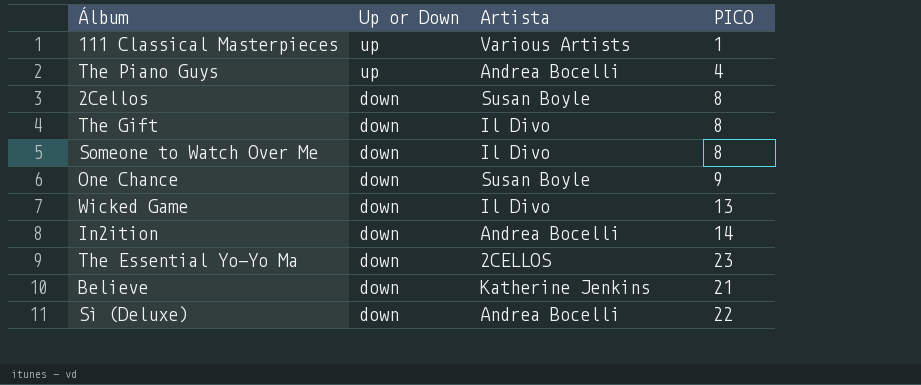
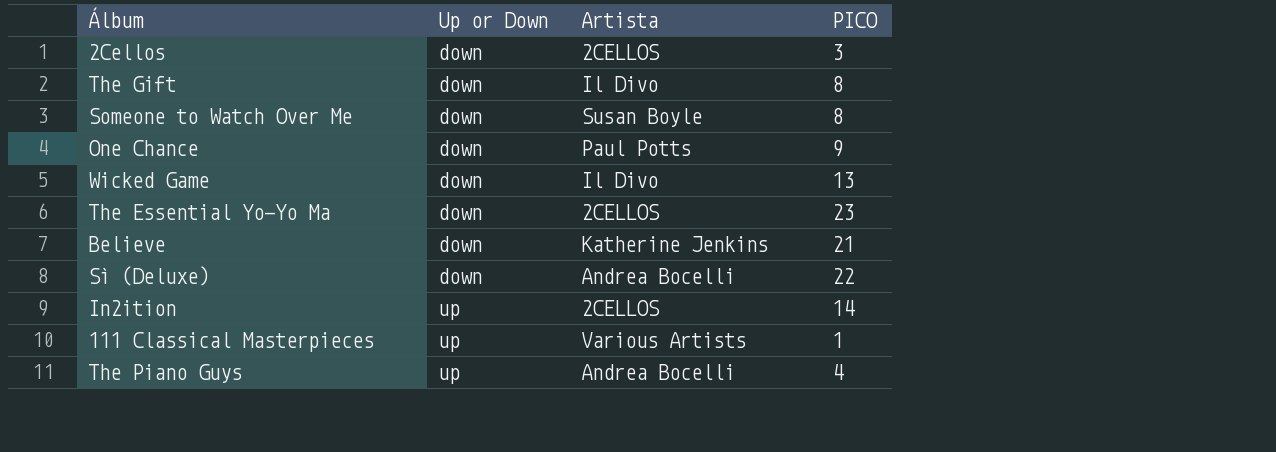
row order: Up or Down descending -> Up or Down ascending
2Cellos | Artista: Susan Boyle -> 2CELLOS
2Cellos | PICO: 8 -> 3
Someone to Watch Over Me | Artista: Il Divo -> Susan Boyle
One Chance | Artista: Susan Boyle -> Paul Potts
In2ition | Up or Down: down -> up
In2ition | Artista: Andrea Bocelli -> 2CELLOS

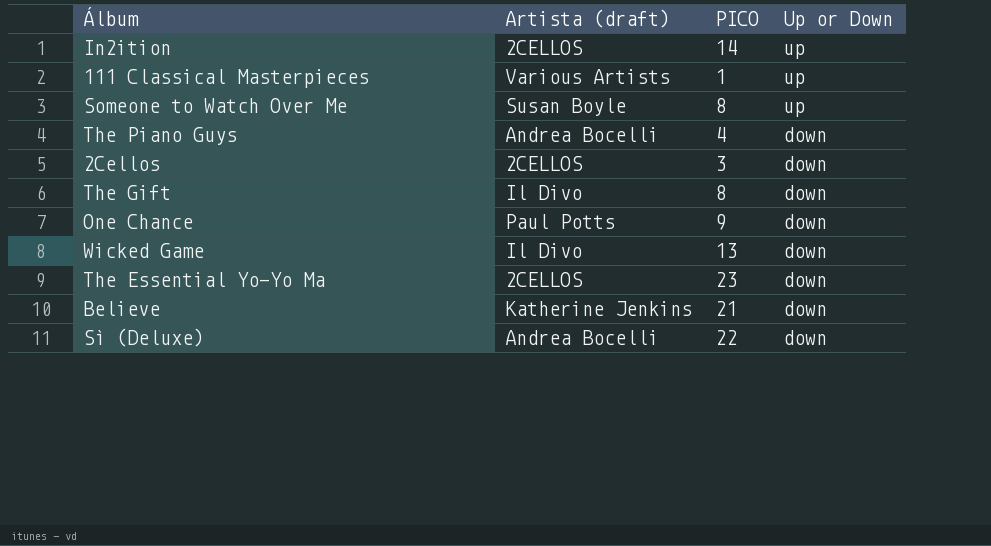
row order: Up or Down ascending -> Up or Down descending
column name: Artista -> Artista (draft)
column Up or Down | position: 2 -> 4
Someone to Watch Over Me | Up or Down: down -> up
The Piano Guys | Up or Down: up -> down

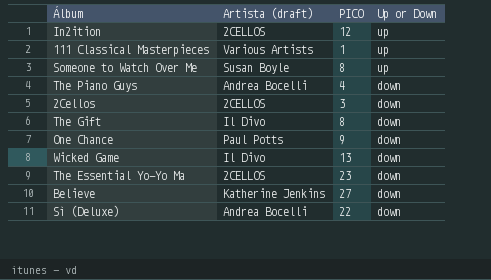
In2ition | PICO: 14 -> 12
Believe | PICO: 21 -> 27

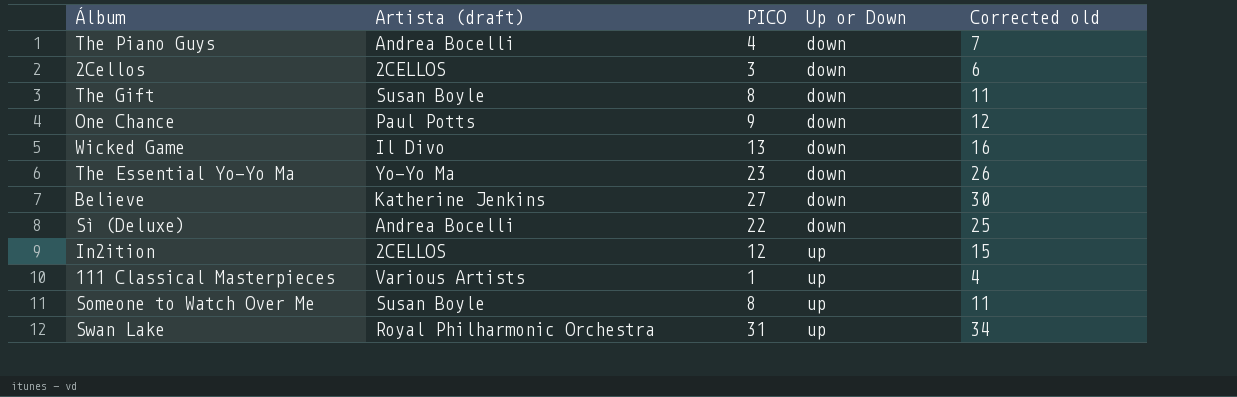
row order: Up or Down descending -> Up or Down ascending
column Corrected old | formula: none -> [PICO] + 3
The Gift | Artista (draft): Il Divo -> Susan Boyle
The Essential Yo-Yo Ma | Artista (draft): 2CELLOS -> Yo-Yo Ma
row Swan Lake: none -> Royal Philharmonic Orchestra | 31 | up | 34

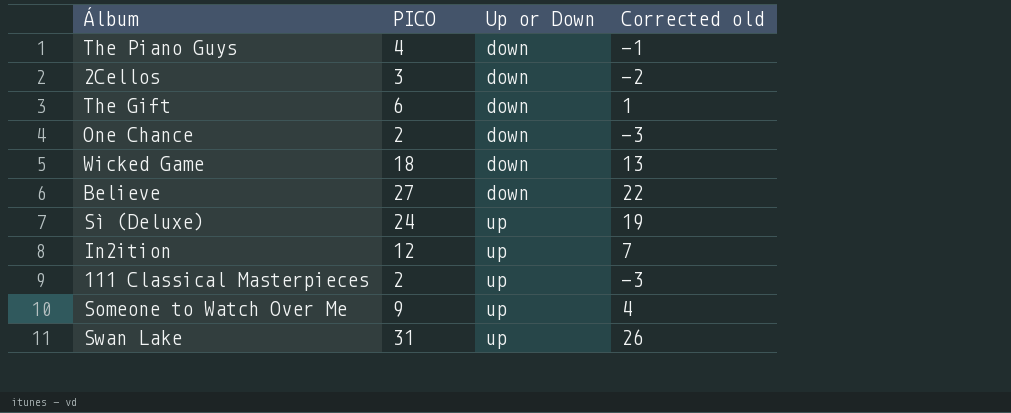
column Artista (draft) | position: 2 -> none
column Corrected old | formula: [PICO] + 3 -> [PICO] - 5
row The Essential Yo-Yo Ma: Yo-Yo Ma | 23 | down | 26 -> none
The Gift | PICO: 8 -> 6
One Chance | PICO: 9 -> 2
Wicked Game | PICO: 13 -> 18
Sì (Deluxe) | PICO: 22 -> 24
Sì (Deluxe) | Up or Down: down -> up
111 Classical Masterpieces | PICO: 1 -> 2
Someone to Watch Over Me | PICO: 8 -> 9

